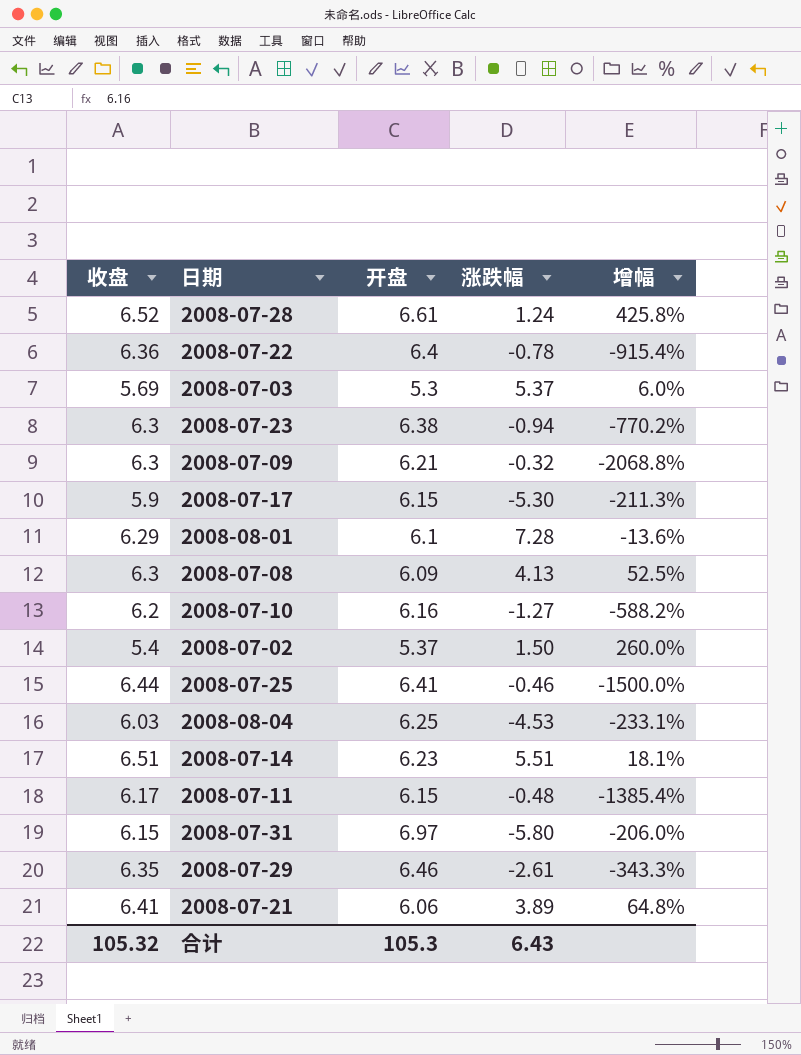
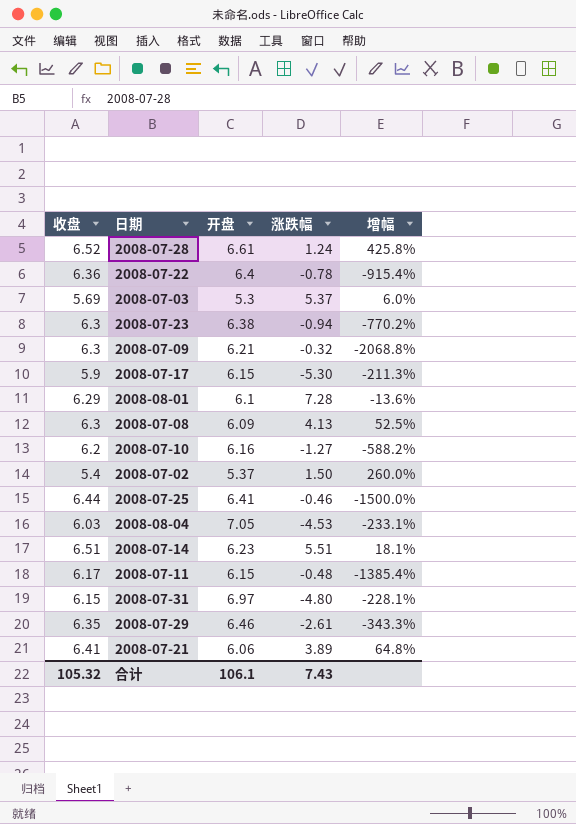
2008-08-04 | 开盘: 6.25 -> 7.05
2008-07-31 | 涨跌幅: -5.80 -> -4.80
2008-07-31 | 增幅: -206.0% -> -228.1%
合计 | 开盘: 105.3 -> 106.1
合计 | 涨跌幅: 6.43 -> 7.43

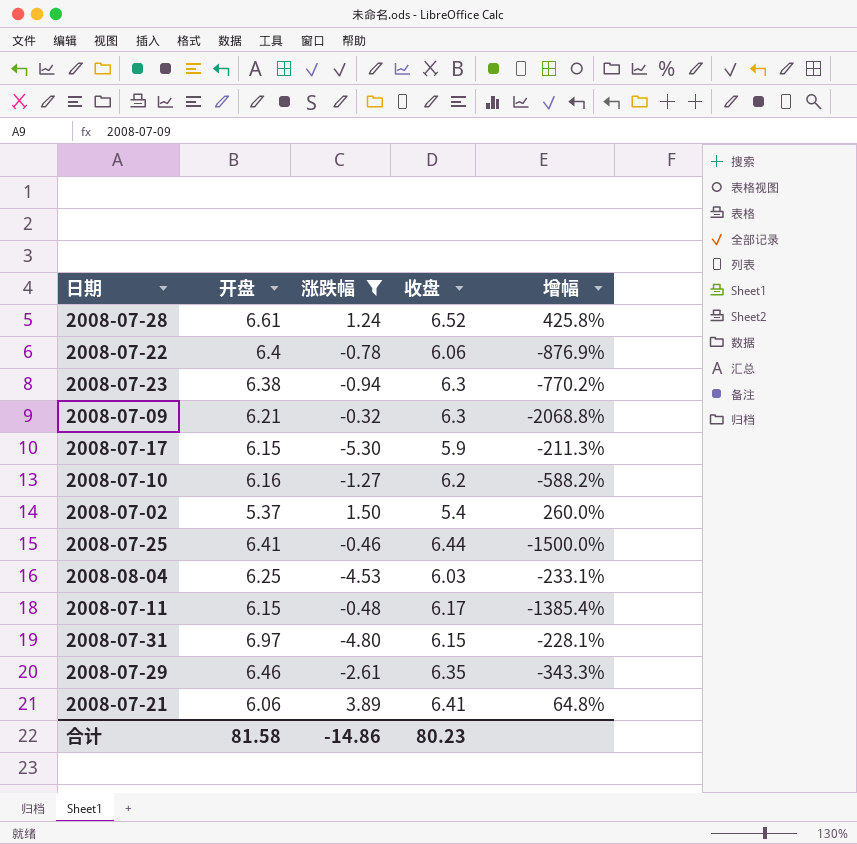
filter: none -> 涨跌幅 <= 3.89
column 收盘 | position: 1 -> 4
2008-07-22 | 收盘: 6.36 -> 6.06
2008-07-22 | 增幅: -915.4% -> -876.9%
2008-08-04 | 开盘: 7.05 -> 6.25
合计 | 开盘: 106.1 -> 81.58
合计 | 涨跌幅: 7.43 -> -14.86
合计 | 收盘: 105.32 -> 80.23

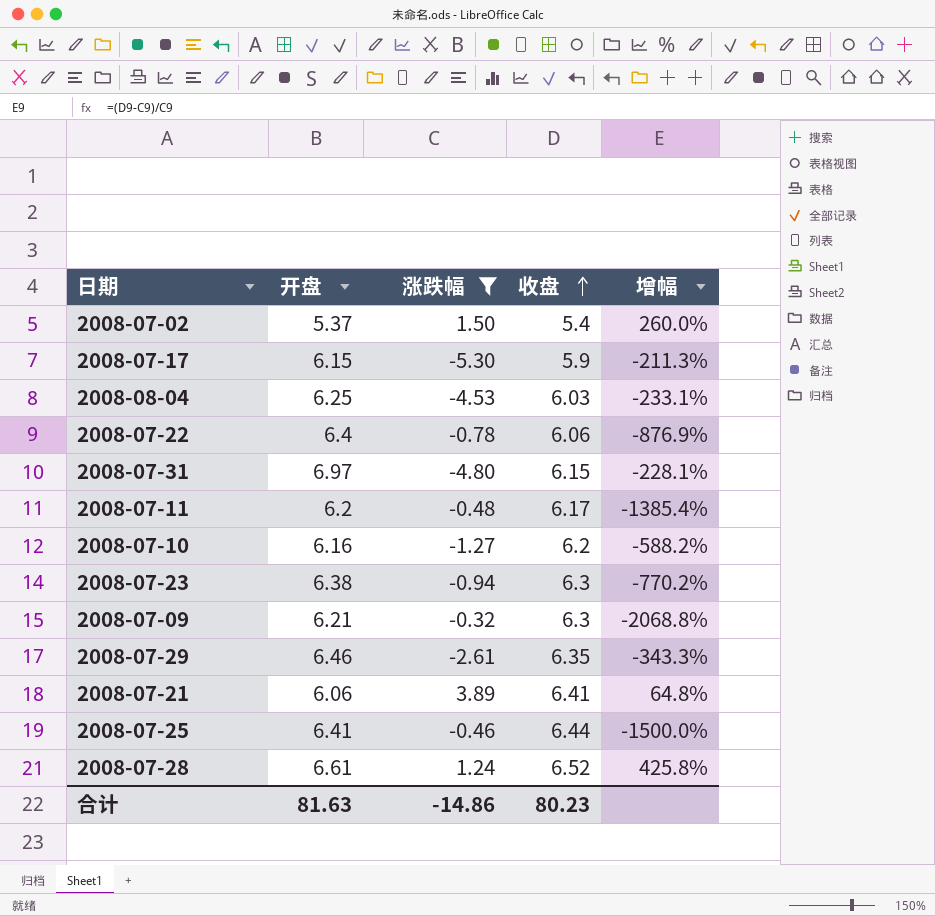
row order: none -> 收盘 ascending
2008-07-11 | 开盘: 6.15 -> 6.2
合计 | 开盘: 81.58 -> 81.63

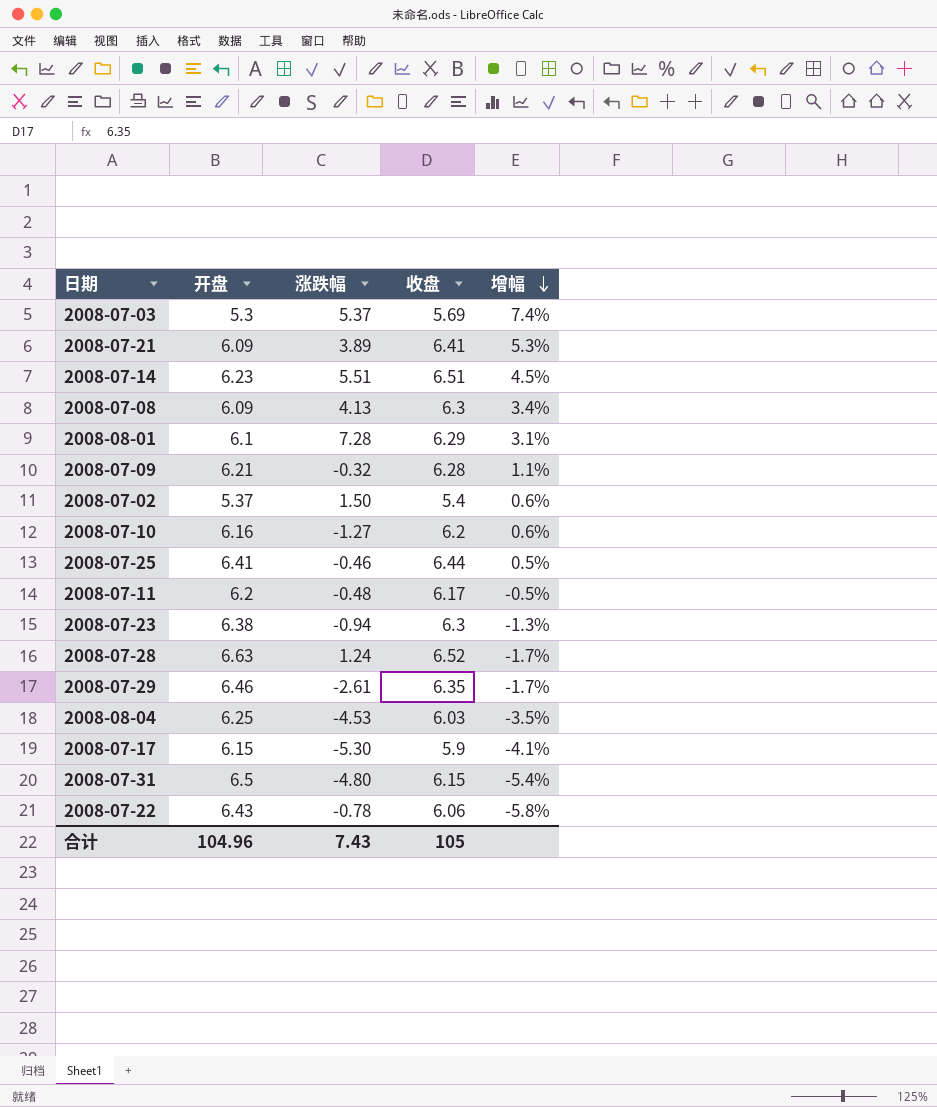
filter: 涨跌幅 <= 3.89 -> none
row order: 收盘 ascending -> 增幅 descending
column 增幅 | formula: ([收盘] - [涨跌幅]) / [涨跌幅] -> ([收盘] - [开盘]) / [开盘]
2008-07-21 | 开盘: 6.06 -> 6.09
2008-07-09 | 收盘: 6.3 -> 6.28
2008-07-28 | 开盘: 6.61 -> 6.63
2008-07-31 | 开盘: 6.97 -> 6.5
2008-07-22 | 开盘: 6.4 -> 6.43
合计 | 开盘: 81.63 -> 104.96
合计 | 涨跌幅: -14.86 -> 7.43
合计 | 收盘: 80.23 -> 105

